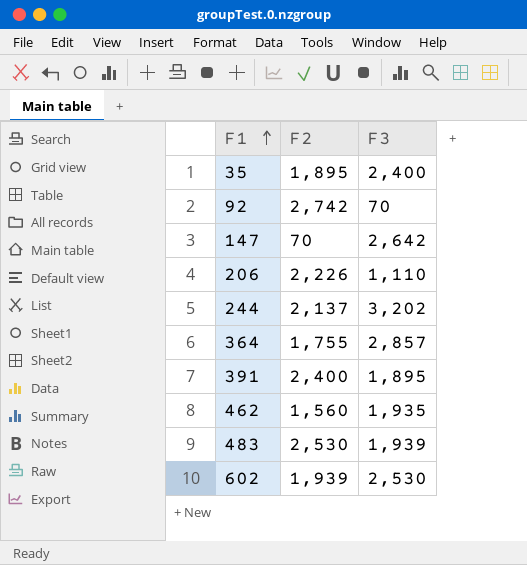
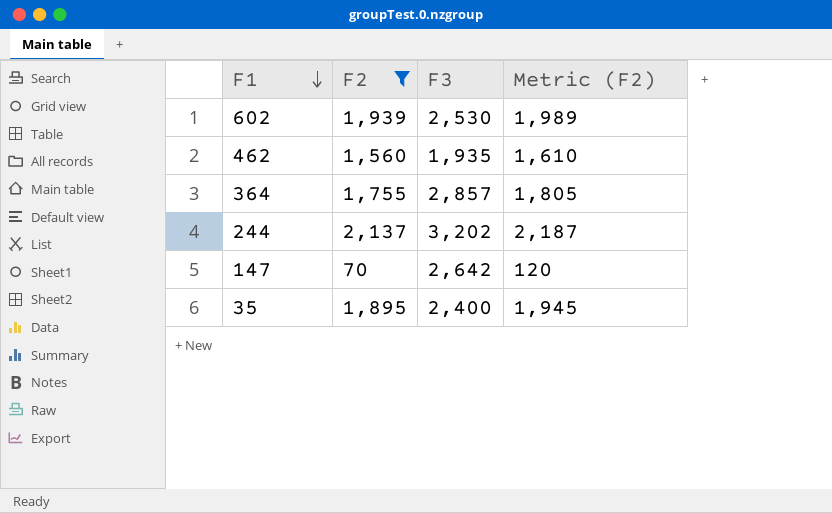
filter: none -> F2 <= 2,137
row order: F1 ascending -> F1 descending
column Metric (F2) | formula: none -> [F2] + 50

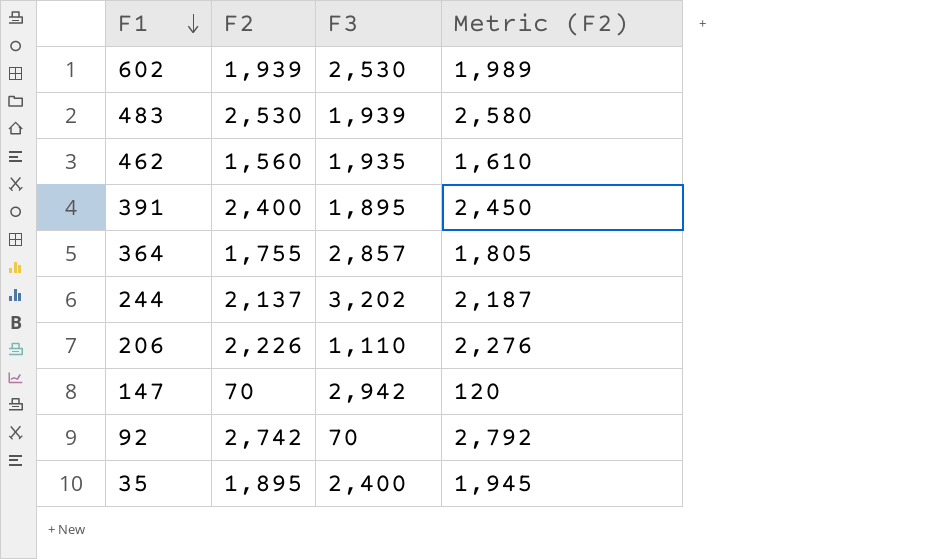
filter: F2 <= 2,137 -> none
147 | F3: 2,642 -> 2,942

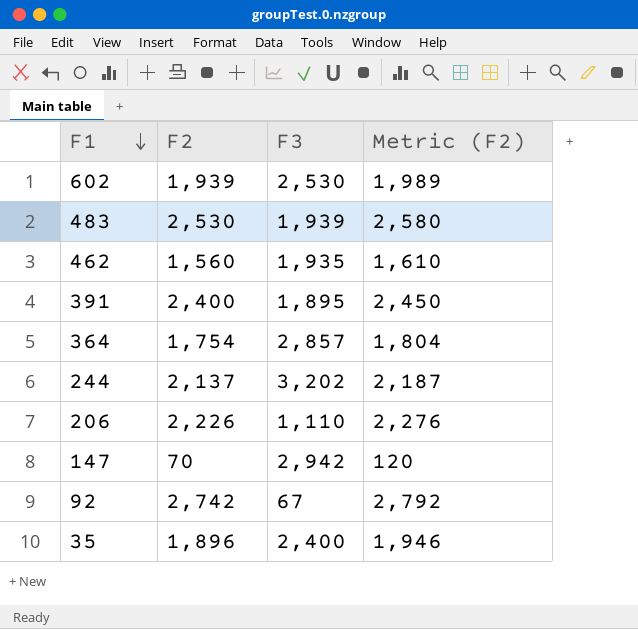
364 | F2: 1,755 -> 1,754
364 | Metric (F2): 1,805 -> 1,804
92 | F3: 70 -> 67
35 | F2: 1,895 -> 1,896
35 | Metric (F2): 1,945 -> 1,946

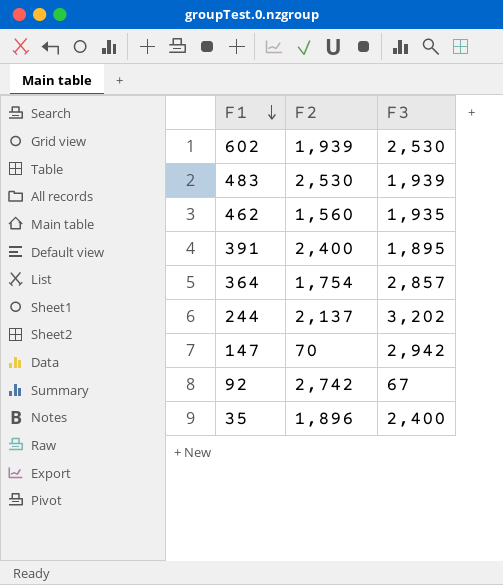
column Metric (F2) | formula: [F2] + 50 -> none
row 206: 2,226 | 1,110 | 2,276 -> none

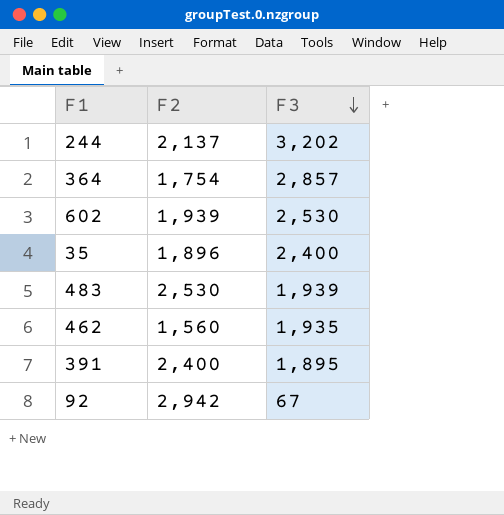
row order: F1 descending -> F3 descending
row 147: 70 | 2,942 -> none
92 | F2: 2,742 -> 2,942

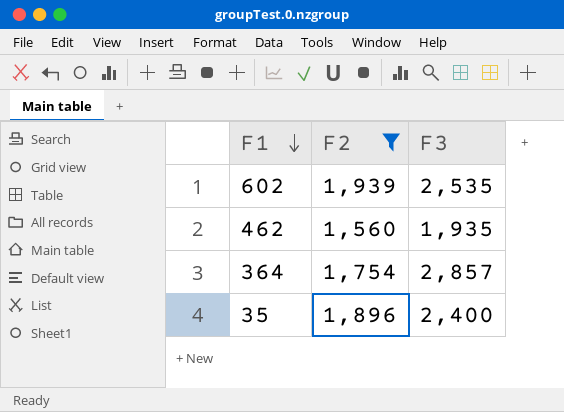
filter: none -> F2 <= 1,939
row order: F3 descending -> F1 descending
602 | F3: 2,530 -> 2,535

